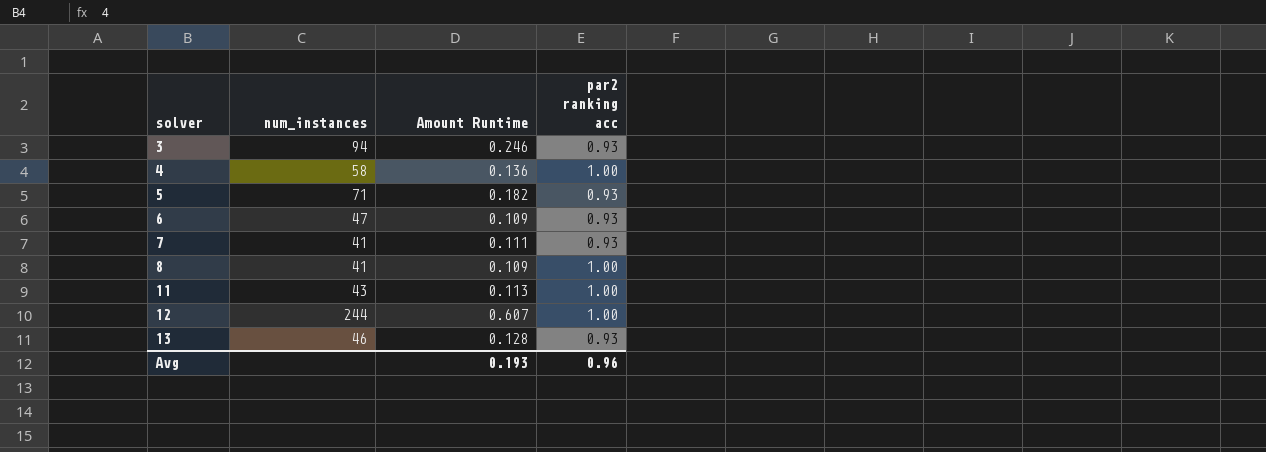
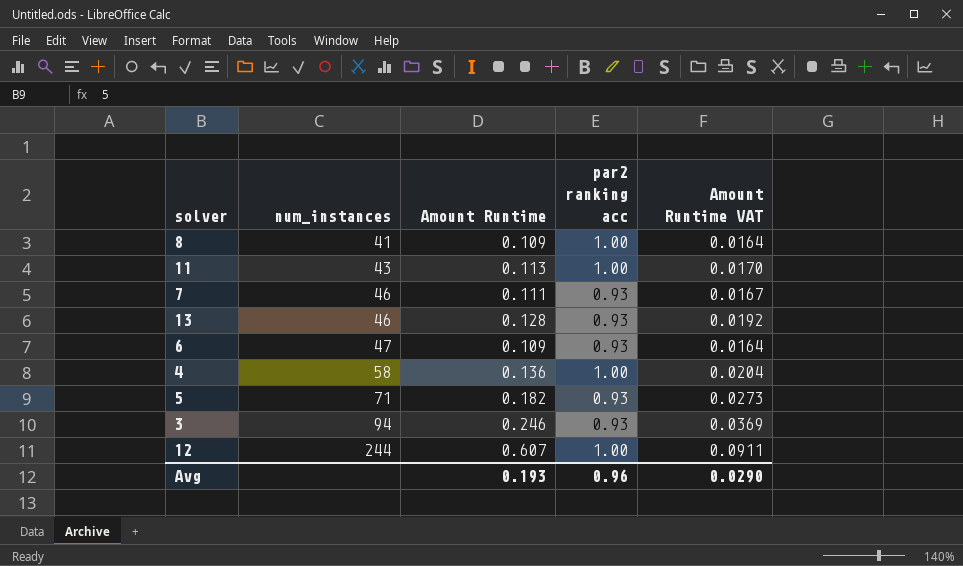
row order: solver ascending -> num_instances ascending
column Amount Runtime VAT | formula: none -> [Amount Runtime] * 0.15
7 | num_instances: 41 -> 46

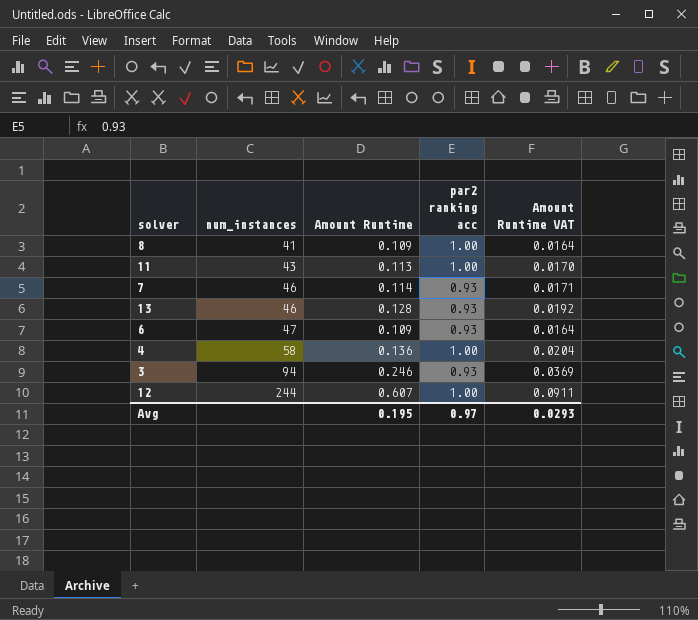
row 5: 71 | 0.182 | 0.93 | 0.0273 -> none
7 | Amount Runtime: 0.111 -> 0.114
7 | Amount Runtime VAT: 0.0167 -> 0.0171
Avg | Amount Runtime: 0.193 -> 0.195
Avg | par2 ranking acc: 0.96 -> 0.97
Avg | Amount Runtime VAT: 0.0290 -> 0.0293

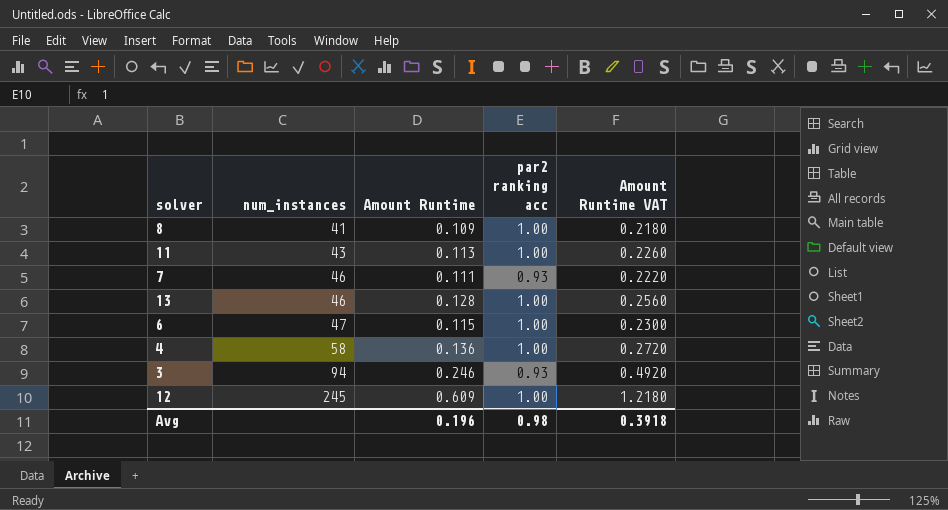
column Amount Runtime VAT | formula: [Amount Runtime] * 0.15 -> [Amount Runtime] * 2
7 | Amount Runtime: 0.114 -> 0.111
13 | par2 ranking acc: 0.93 -> 1.00
6 | Amount Runtime: 0.109 -> 0.115
6 | par2 ranking acc: 0.93 -> 1.00
12 | num_instances: 244 -> 245
12 | Amount Runtime: 0.607 -> 0.609
Avg | Amount Runtime: 0.195 -> 0.196
Avg | par2 ranking acc: 0.97 -> 0.98
Avg | Amount Runtime VAT: 0.0293 -> 0.3918

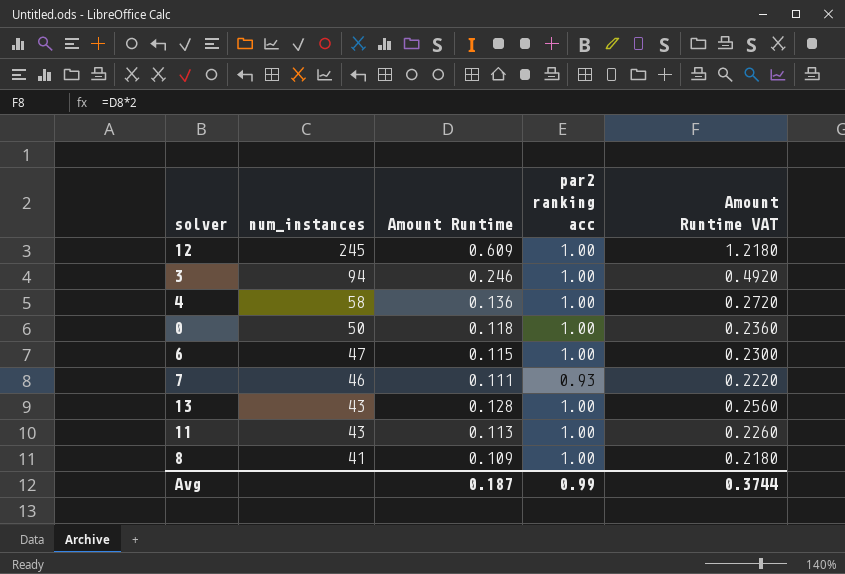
row order: num_instances ascending -> num_instances descending
3 | par2 ranking acc: 0.93 -> 1.00
row 0: none -> 50 | 0.118 | 1.00 | 0.2360
13 | num_instances: 46 -> 43
Avg | Amount Runtime: 0.196 -> 0.187
Avg | par2 ranking acc: 0.98 -> 0.99
Avg | Amount Runtime VAT: 0.3918 -> 0.3744

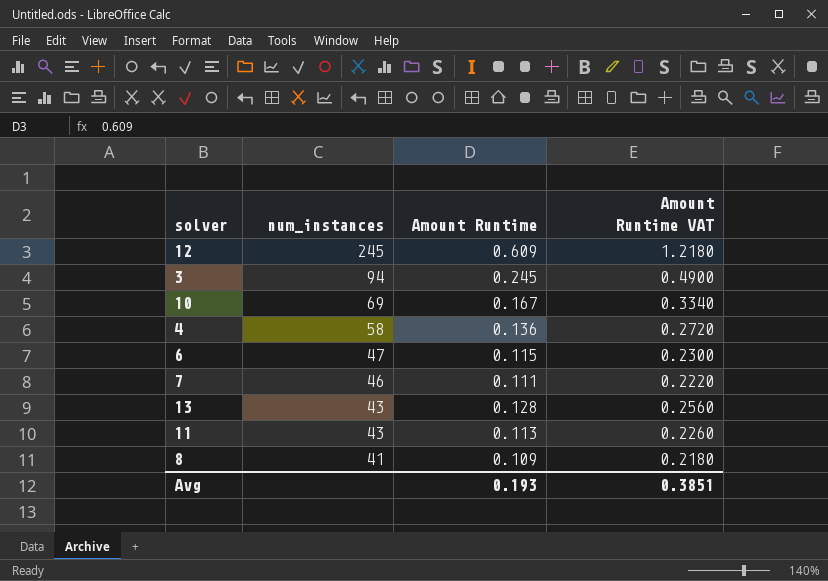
column par2 ranking acc | position: 4 -> none
row 0: 50 | 0.118 | 1.00 | 0.2360 -> none
3 | Amount Runtime: 0.246 -> 0.245
3 | Amount Runtime VAT: 0.4920 -> 0.4900
row 10: none -> 69 | 0.167 | 0.3340
Avg | Amount Runtime: 0.187 -> 0.193
Avg | Amount Runtime VAT: 0.3744 -> 0.3851

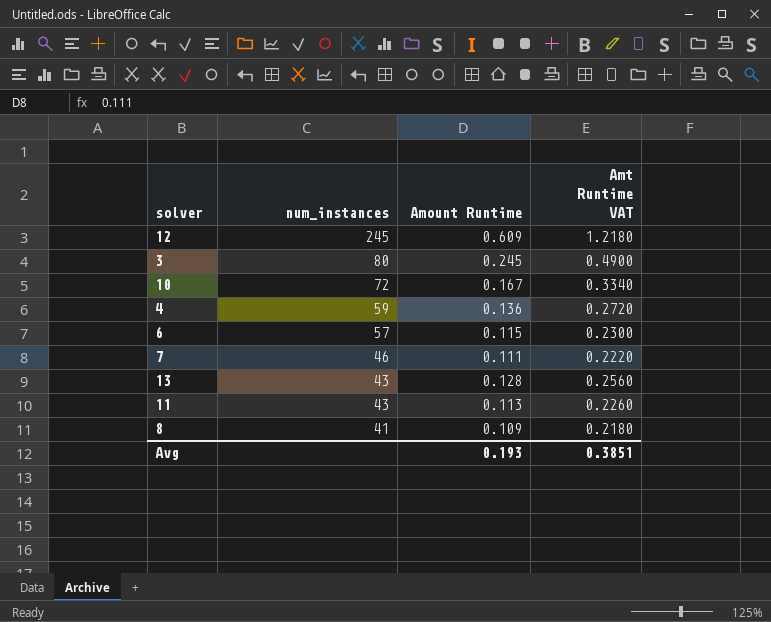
column name: Amount Runtime VAT -> Amt Runtime VAT
3 | num_instances: 94 -> 80
10 | num_instances: 69 -> 72
4 | num_instances: 58 -> 59
6 | num_instances: 47 -> 57

